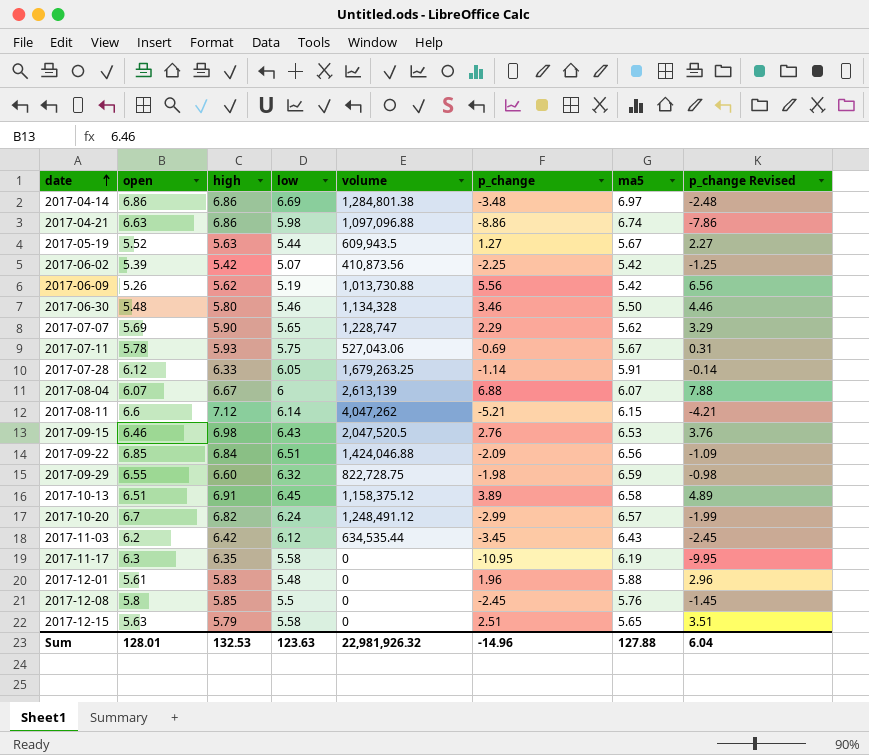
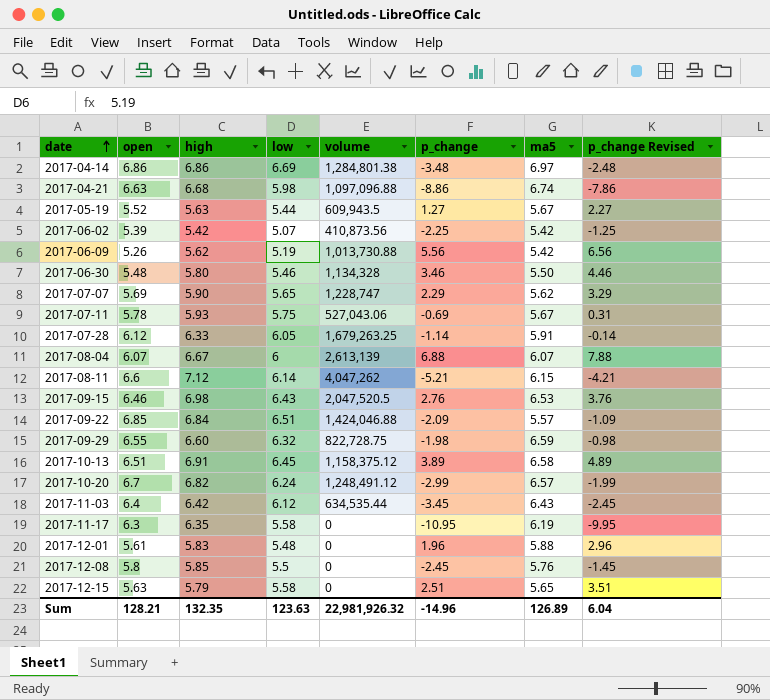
2017-04-21 | high: 6.86 -> 6.68
2017-09-22 | ma5: 6.56 -> 5.57
2017-11-03 | open: 6.2 -> 6.4
Sum | open: 128.01 -> 128.21
Sum | high: 132.53 -> 132.35
Sum | ma5: 127.88 -> 126.89

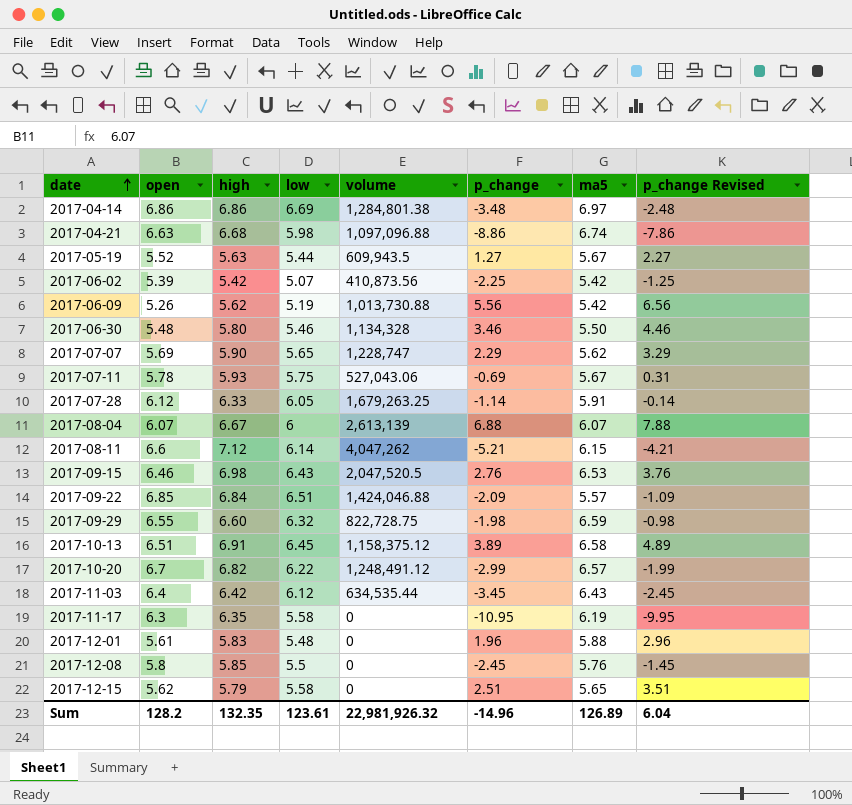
2017-10-20 | low: 6.24 -> 6.22
2017-12-15 | open: 5.63 -> 5.62
Sum | open: 128.21 -> 128.2
Sum | low: 123.63 -> 123.61

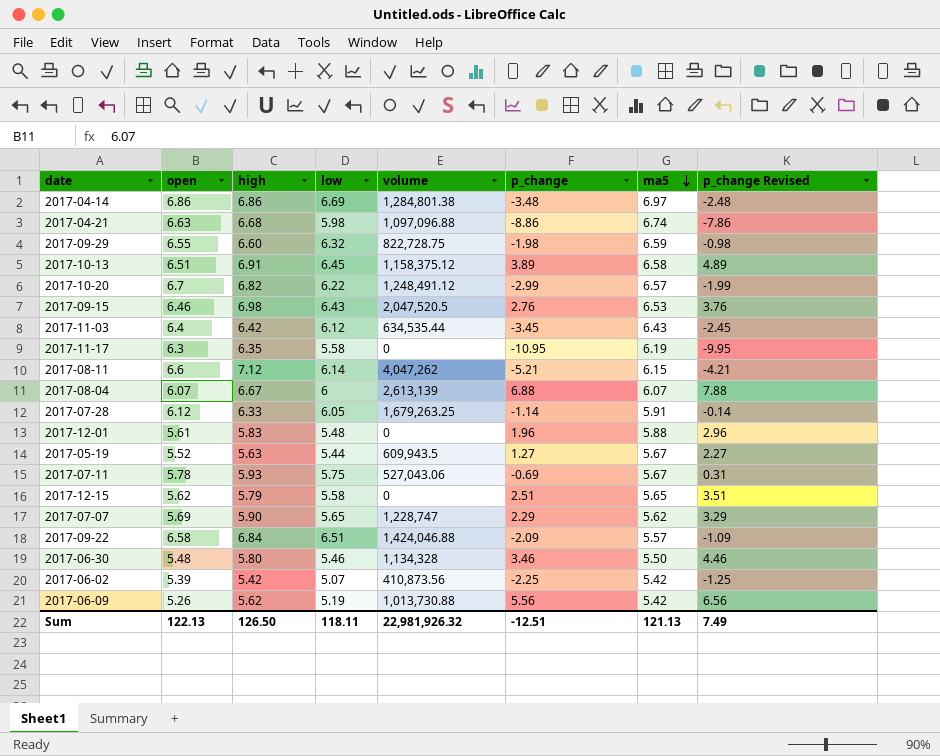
row order: date ascending -> ma5 descending
row 2017-12-08: 5.8 | 5.85 | 5.5 | 0 | -2.45 | 5.76 | -1.45 -> none
2017-09-22 | open: 6.85 -> 6.58
Sum | open: 128.2 -> 122.13
Sum | high: 132.35 -> 126.50
Sum | low: 123.61 -> 118.11
Sum | p_change: -14.96 -> -12.51
Sum | ma5: 126.89 -> 121.13
Sum | p_change Revised: 6.04 -> 7.49

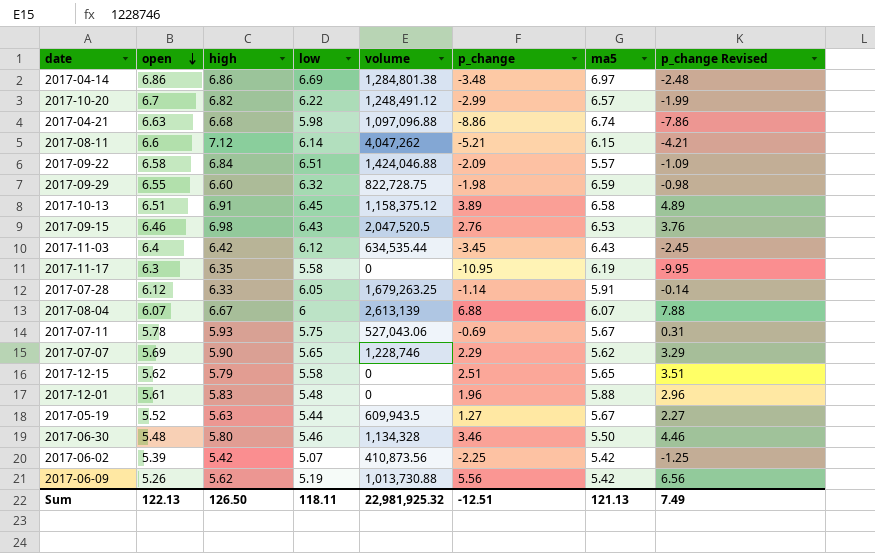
row order: ma5 descending -> open descending
2017-07-07 | volume: 1,228,747 -> 1,228,746
Sum | volume: 22,981,926.32 -> 22,981,925.32

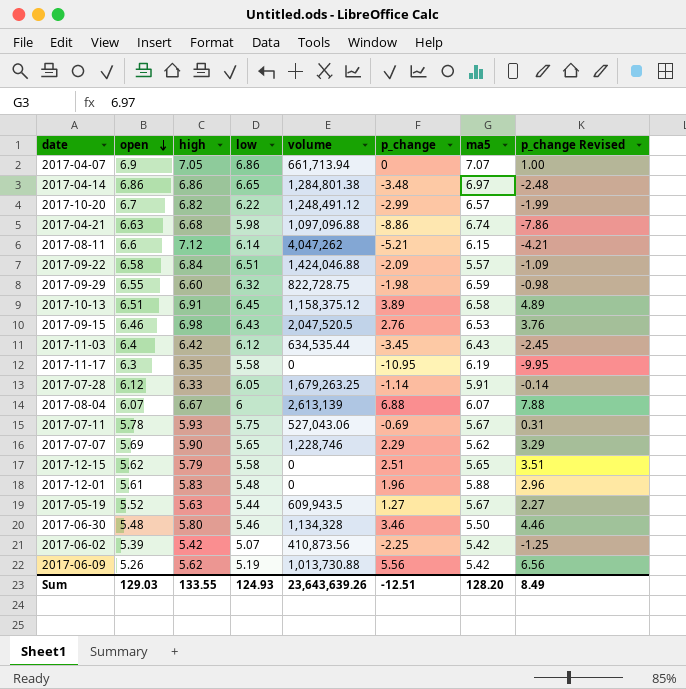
row 2017-04-07: none -> 6.9 | 7.05 | 6.86 | 661,713.94 | 0 | 7.07 | 1.00
2017-04-14 | low: 6.69 -> 6.65
Sum | open: 122.13 -> 129.03
Sum | high: 126.50 -> 133.55
Sum | low: 118.11 -> 124.93
Sum | volume: 22,981,925.32 -> 23,643,639.26
Sum | ma5: 121.13 -> 128.20
Sum | p_change Revised: 7.49 -> 8.49

